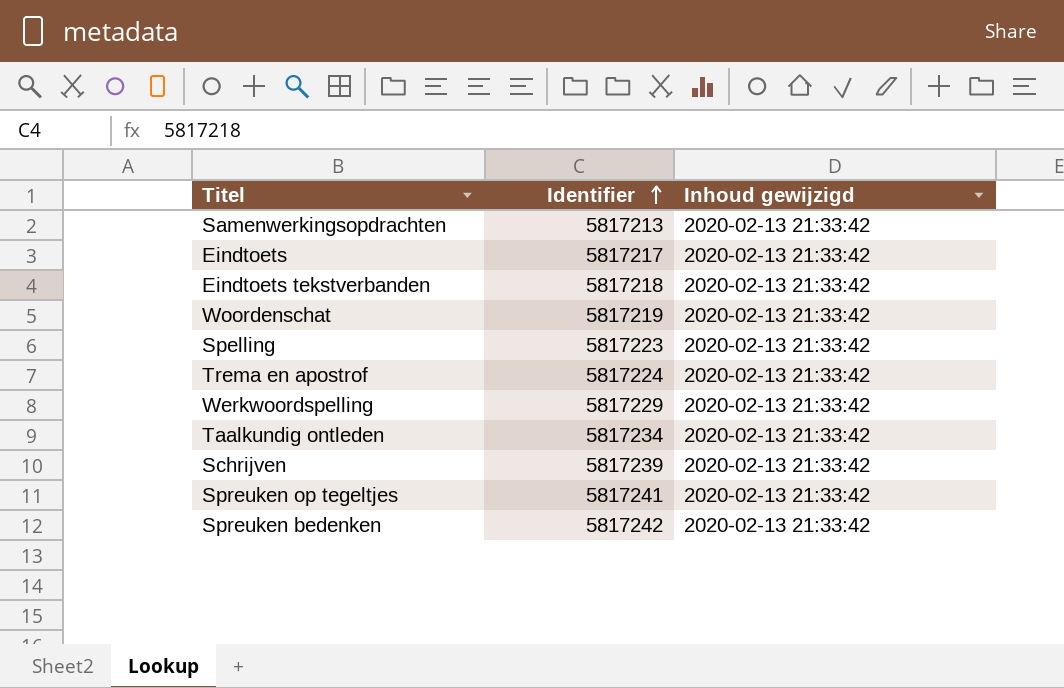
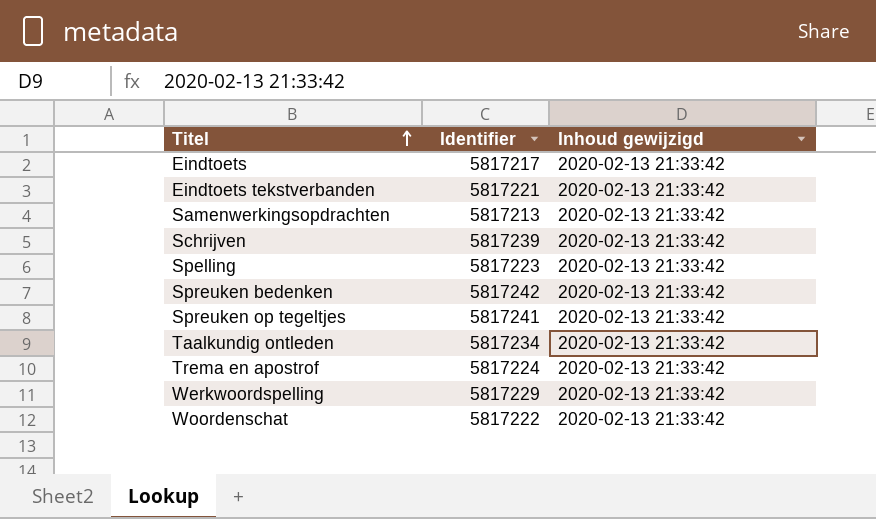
row order: Identifier ascending -> Titel ascending
Eindtoets tekstverbanden | Identifier: 5817218 -> 5817221
Woordenschat | Identifier: 5817219 -> 5817222

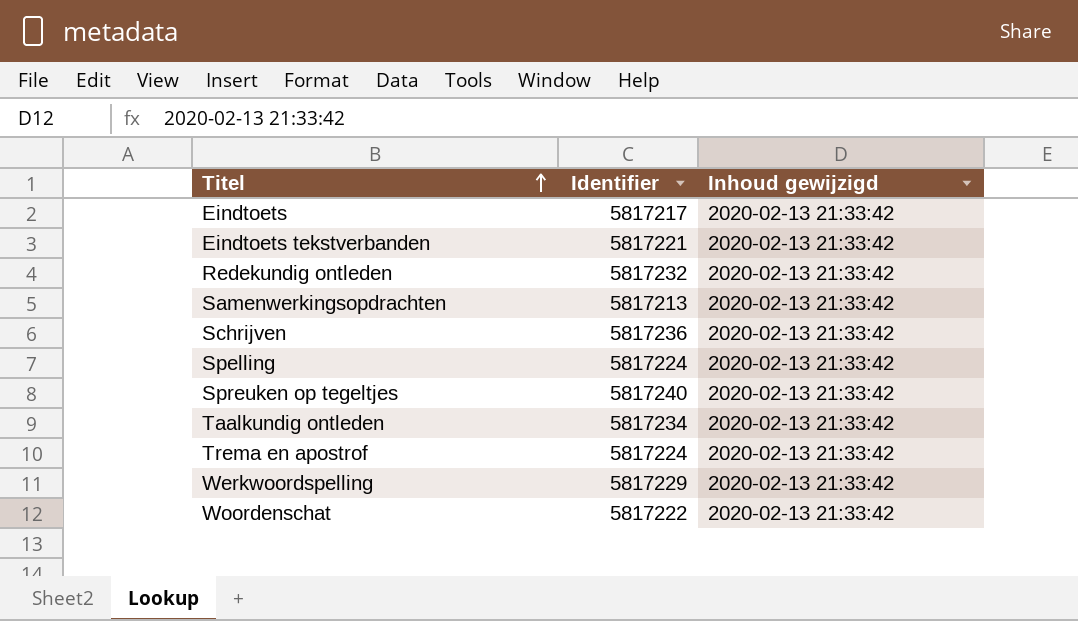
row Spreuken bedenken: 5817242 | 2020-02-13 21:33:42 -> none
row Redekundig ontleden: none -> 5817232 | 2020-02-13 21:33:42
Schrijven | Identifier: 5817239 -> 5817236
Spelling | Identifier: 5817223 -> 5817224
Spreuken op tegeltjes | Identifier: 5817241 -> 5817240

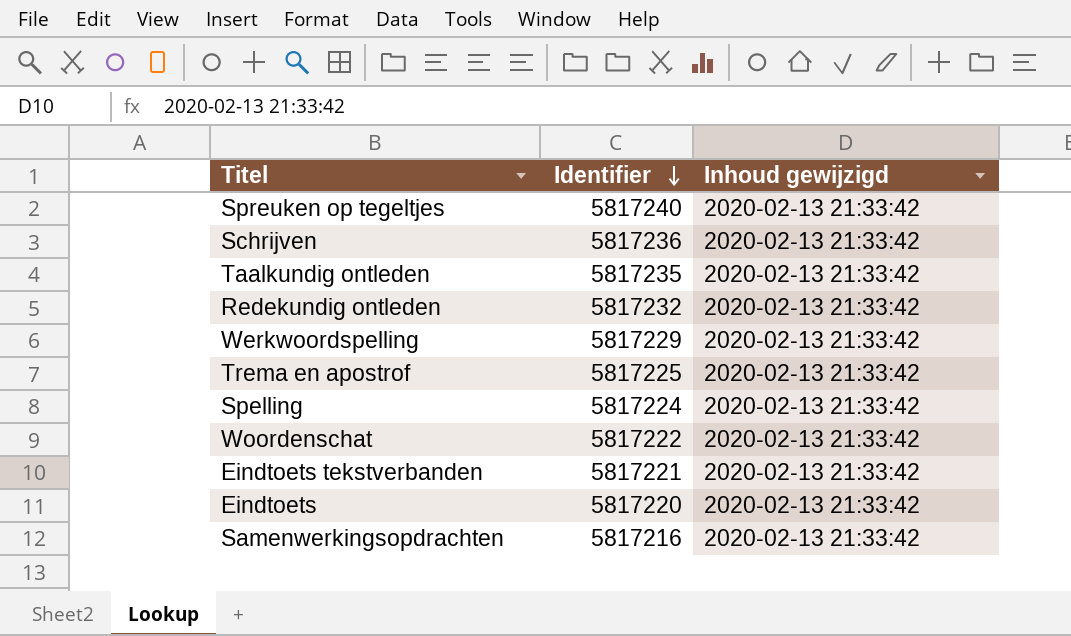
row order: Titel ascending -> Identifier descending
Taalkundig ontleden | Identifier: 5817234 -> 5817235
Trema en apostrof | Identifier: 5817224 -> 5817225
Eindtoets | Identifier: 5817217 -> 5817220
Samenwerkingsopdrachten | Identifier: 5817213 -> 5817216

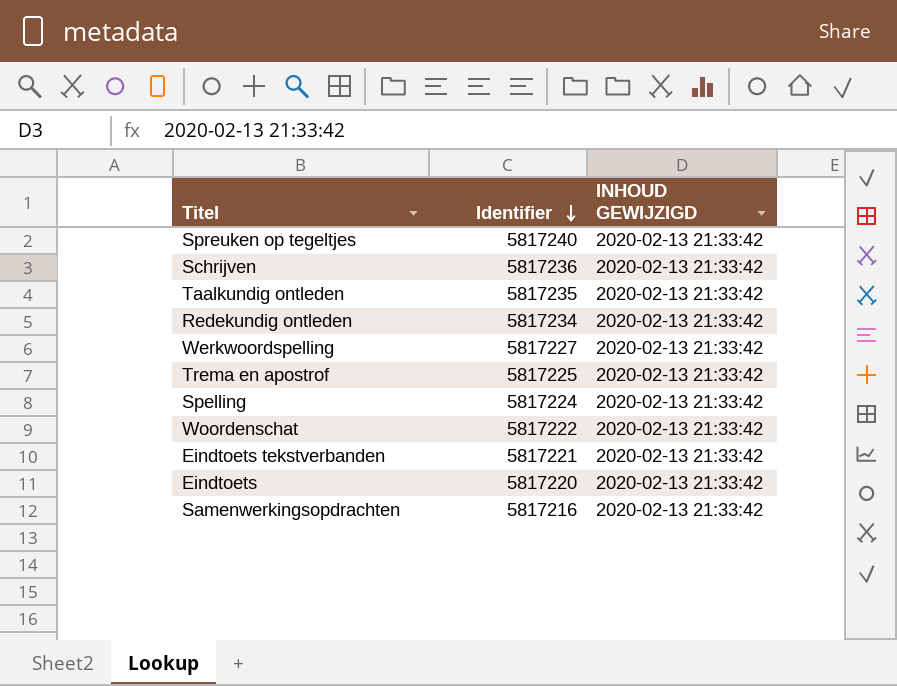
column name: Inhoud gewijzigd -> INHOUD GEWIJZIGD
Redekundig ontleden | Identifier: 5817232 -> 5817234
Werkwoordspelling | Identifier: 5817229 -> 5817227

